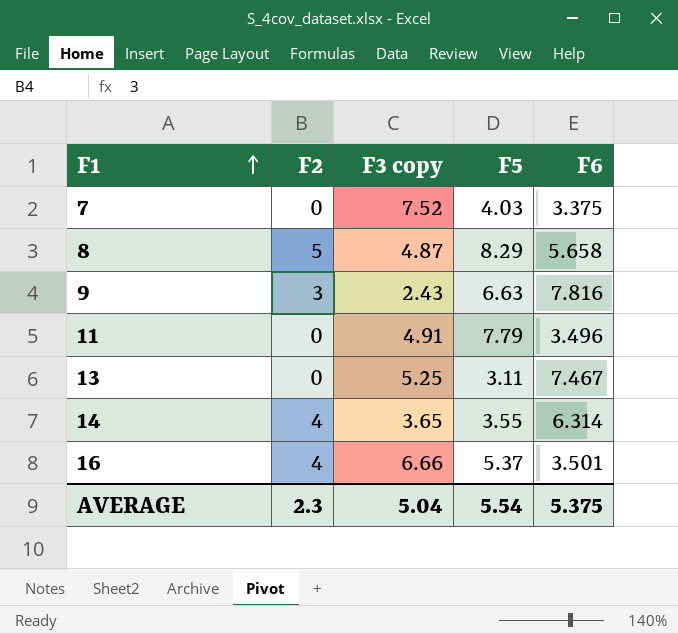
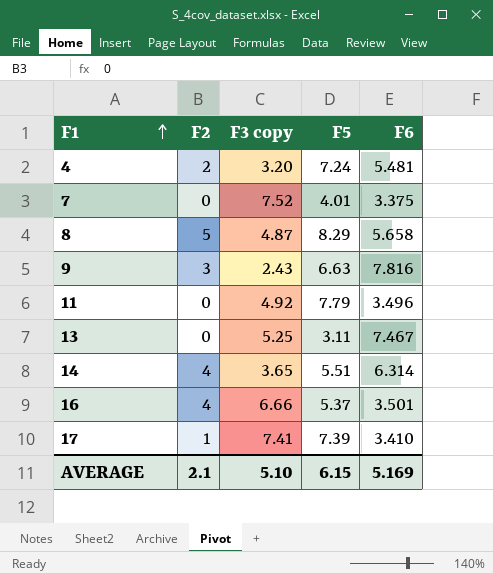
row 4: none -> 2 | 3.20 | 7.24 | 5.481
7 | F5: 4.03 -> 4.01
11 | F3 copy: 4.91 -> 4.92
14 | F5: 3.55 -> 5.51
row 17: none -> 1 | 7.41 | 7.39 | 3.410
AVERAGE | F2: 2.3 -> 2.1
AVERAGE | F3 copy: 5.04 -> 5.10
AVERAGE | F5: 5.54 -> 6.15
AVERAGE | F6: 5.375 -> 5.169

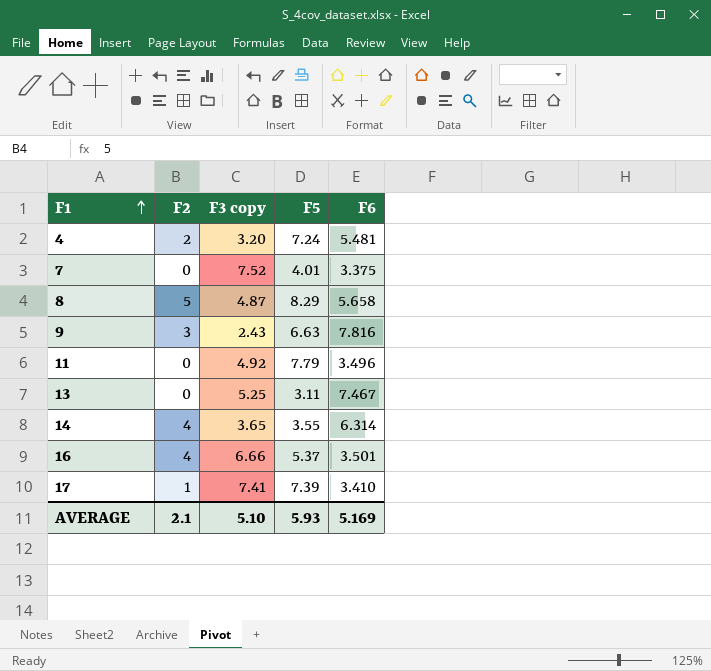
14 | F5: 5.51 -> 3.55
AVERAGE | F5: 6.15 -> 5.93

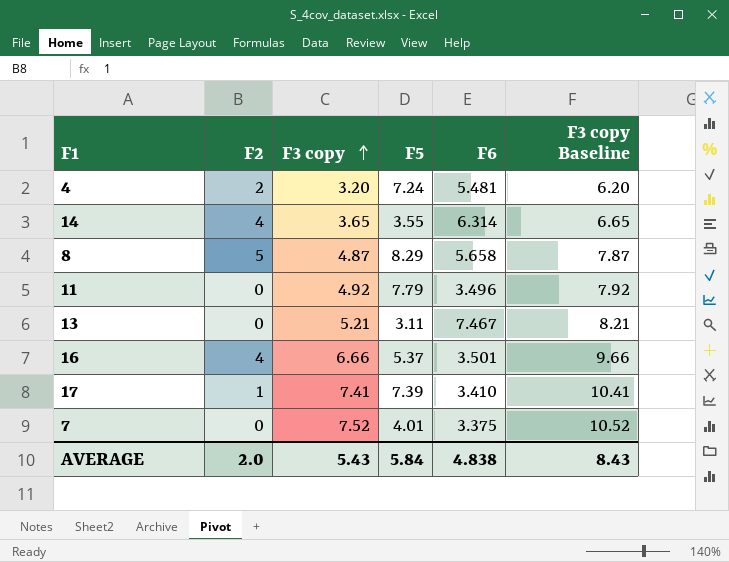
row order: F1 ascending -> F3 copy ascending
column F3 copy Baseline | formula: none -> [F3 copy] + 3
row 9: 3 | 2.43 | 6.63 | 7.816 -> none
13 | F3 copy: 5.25 -> 5.21
AVERAGE | F2: 2.1 -> 2.0
AVERAGE | F3 copy: 5.10 -> 5.43
AVERAGE | F5: 5.93 -> 5.84
AVERAGE | F6: 5.169 -> 4.838

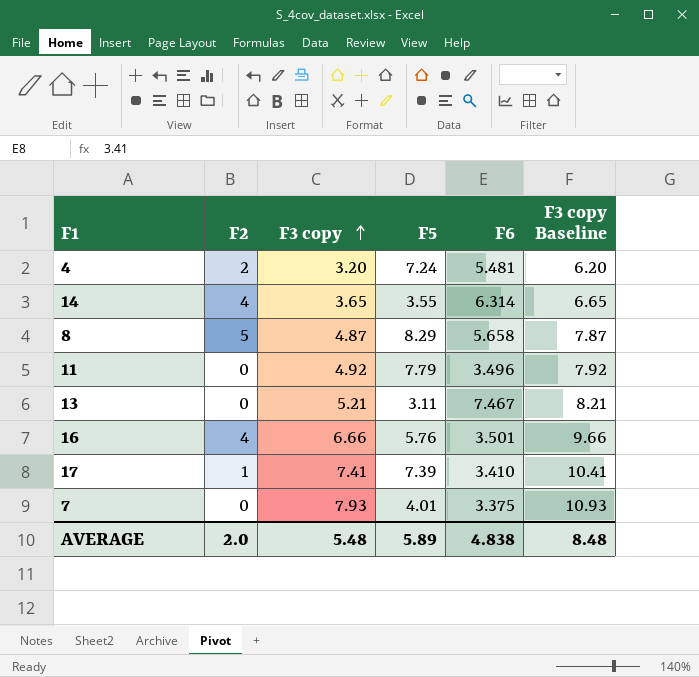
16 | F5: 5.37 -> 5.76
7 | F3 copy: 7.52 -> 7.93
7 | F3 copy Baseline: 10.52 -> 10.93
AVERAGE | F3 copy: 5.43 -> 5.48
AVERAGE | F5: 5.84 -> 5.89
AVERAGE | F3 copy Baseline: 8.43 -> 8.48

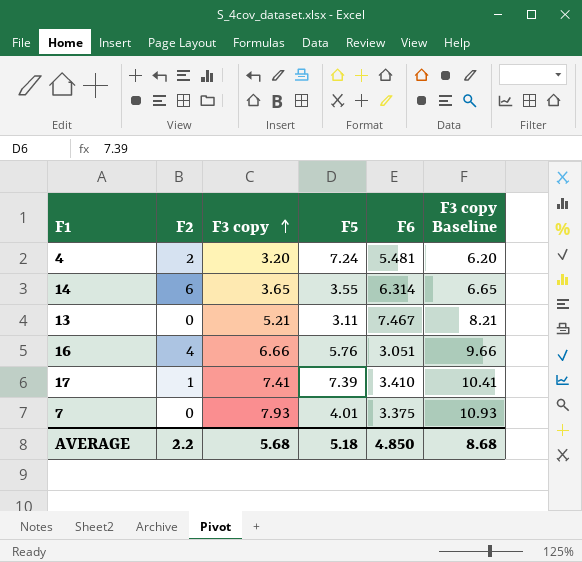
row 8: 5 | 4.87 | 8.29 | 5.658 | 7.87 -> none
row 11: 0 | 4.92 | 7.79 | 3.496 | 7.92 -> none
14 | F2: 4 -> 6
16 | F6: 3.501 -> 3.051
AVERAGE | F2: 2.0 -> 2.2
AVERAGE | F3 copy: 5.48 -> 5.68
AVERAGE | F5: 5.89 -> 5.18
AVERAGE | F6: 4.838 -> 4.850
AVERAGE | F3 copy Baseline: 8.48 -> 8.68

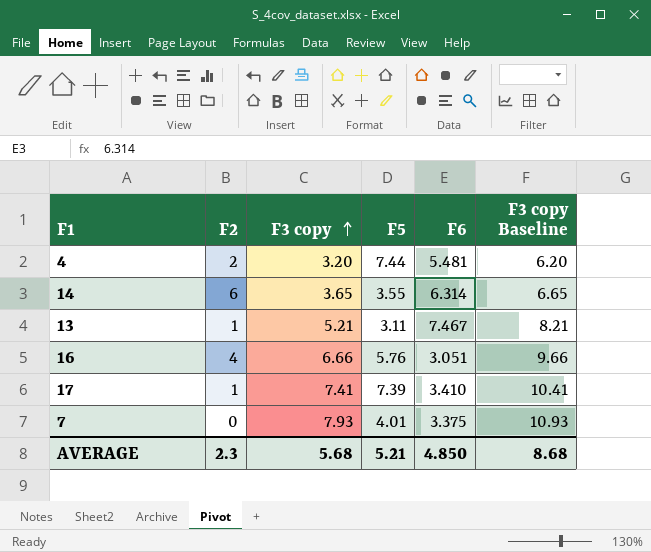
4 | F5: 7.24 -> 7.44
13 | F2: 0 -> 1
AVERAGE | F2: 2.2 -> 2.3
AVERAGE | F5: 5.18 -> 5.21

